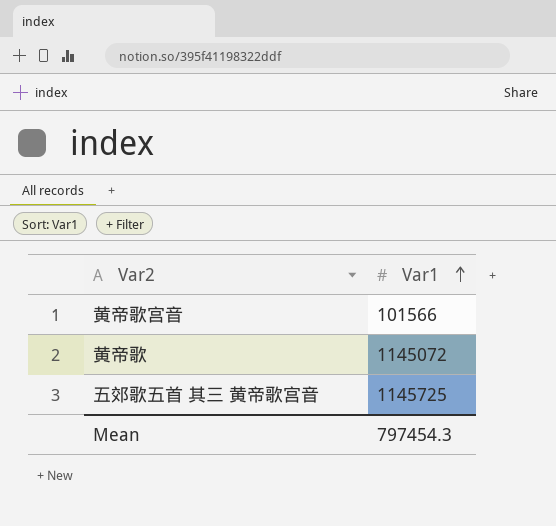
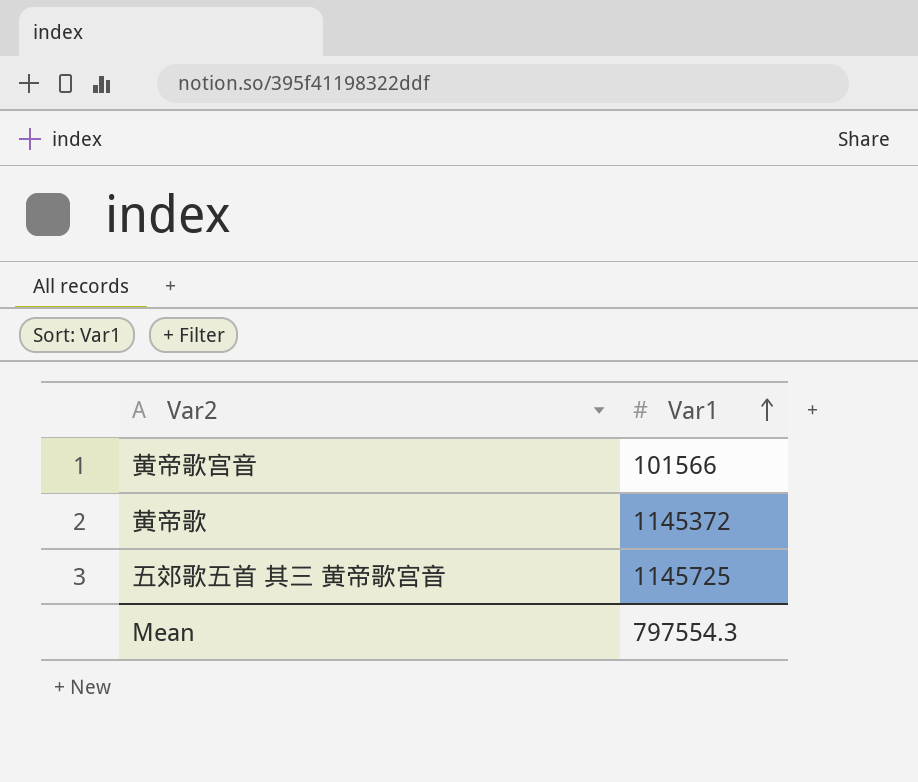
黄帝歌 | Var1: 1145072 -> 1145372
Mean | Var1: 797454.3 -> 797554.3

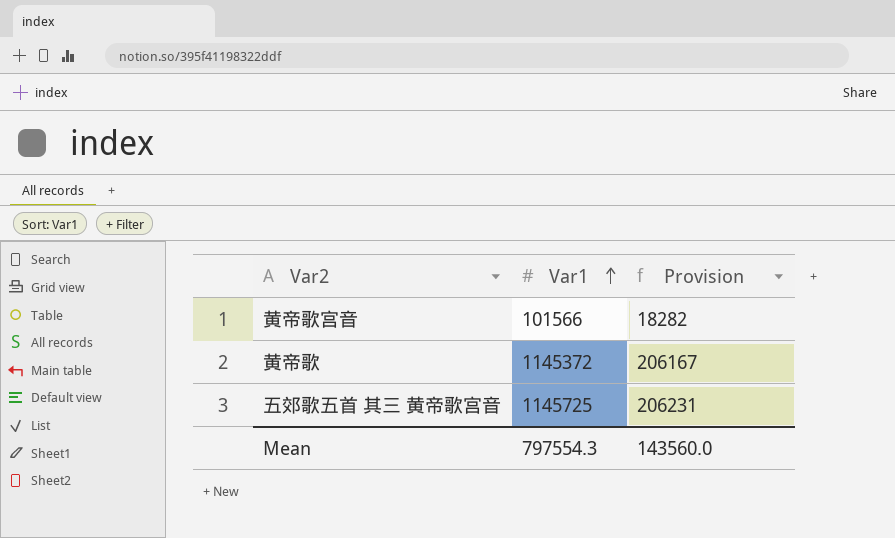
column Provision | formula: none -> [Var1] * 0.18

